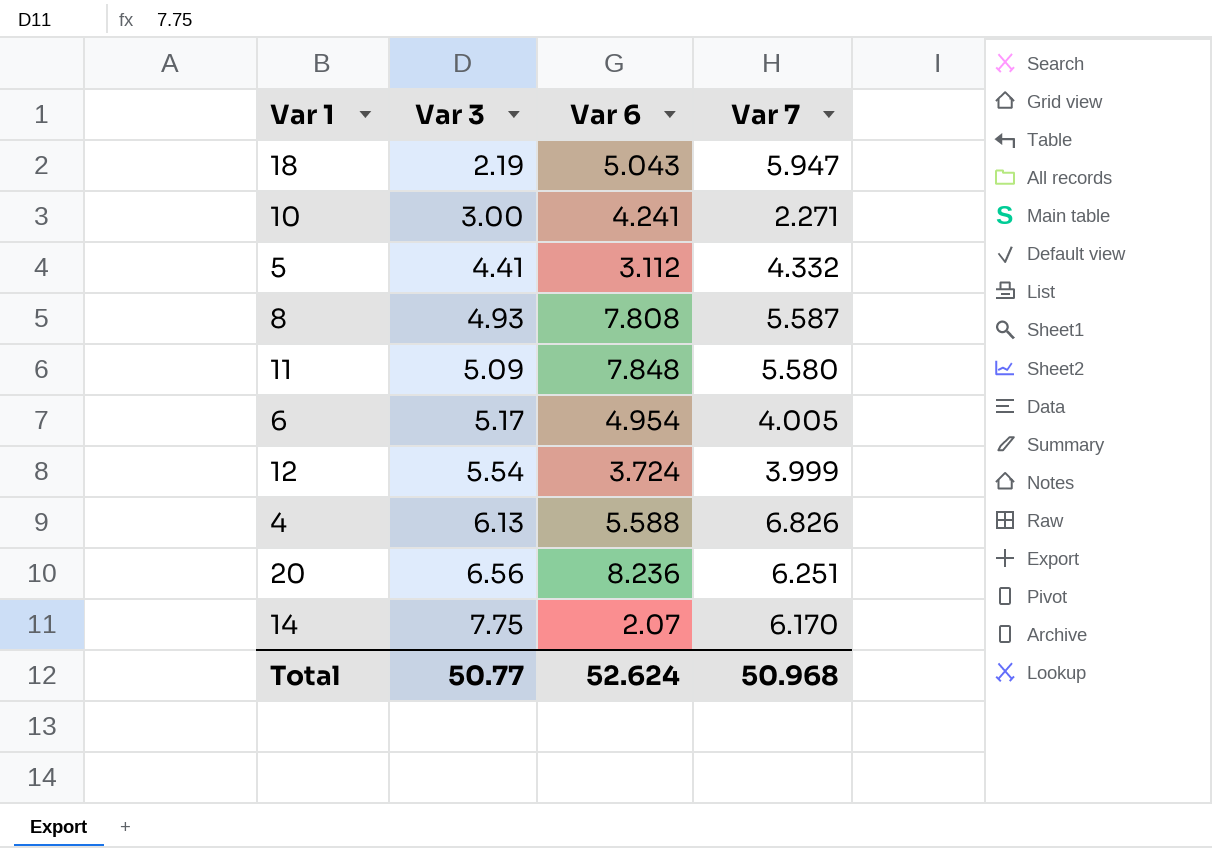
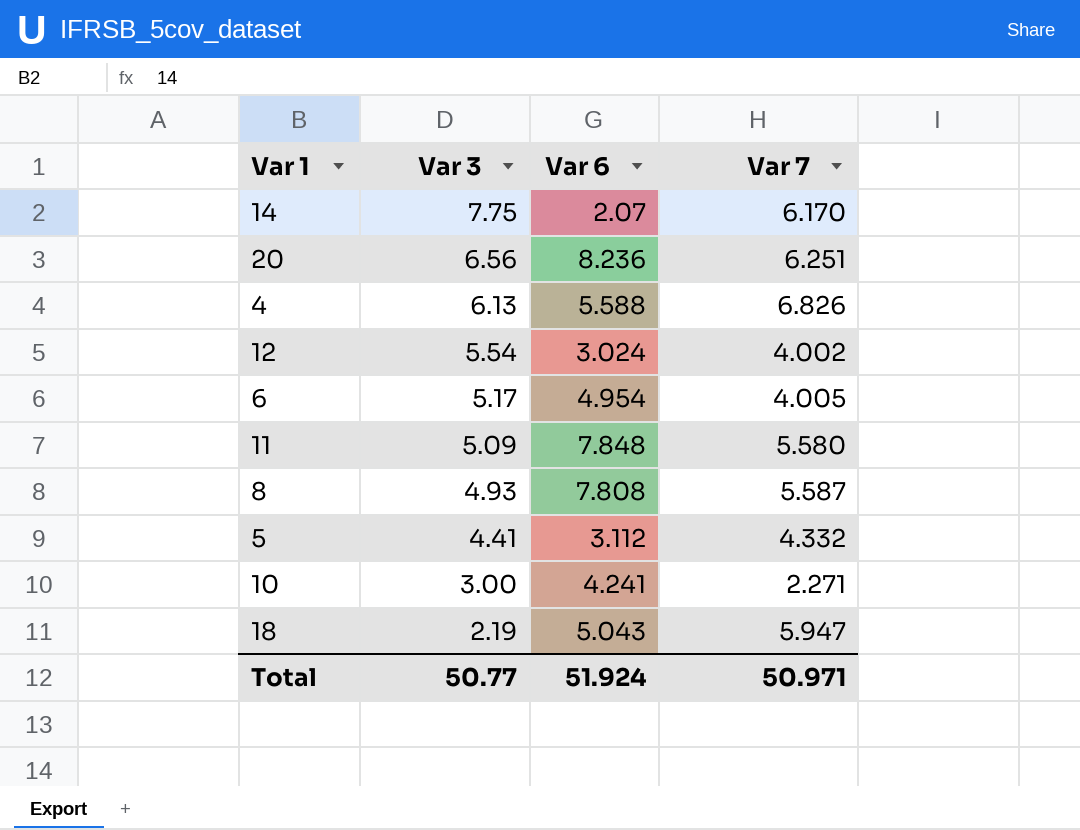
row order: Var 3 ascending -> Var 3 descending
12 | Var 6: 3.724 -> 3.024
12 | Var 7: 3.999 -> 4.002
Total | Var 6: 52.624 -> 51.924
Total | Var 7: 50.968 -> 50.971

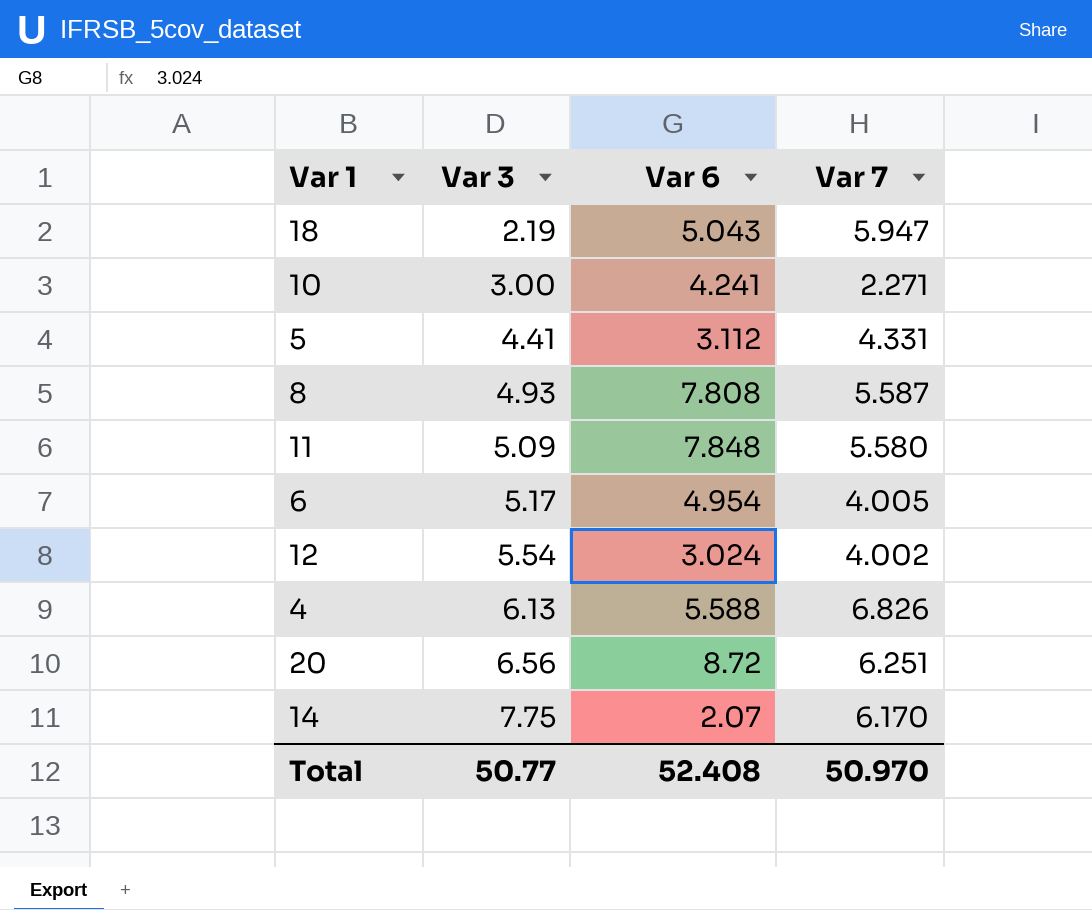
row order: Var 3 descending -> Var 3 ascending
5 | Var 7: 4.332 -> 4.331
20 | Var 6: 8.236 -> 8.72
Total | Var 6: 51.924 -> 52.408
Total | Var 7: 50.971 -> 50.970

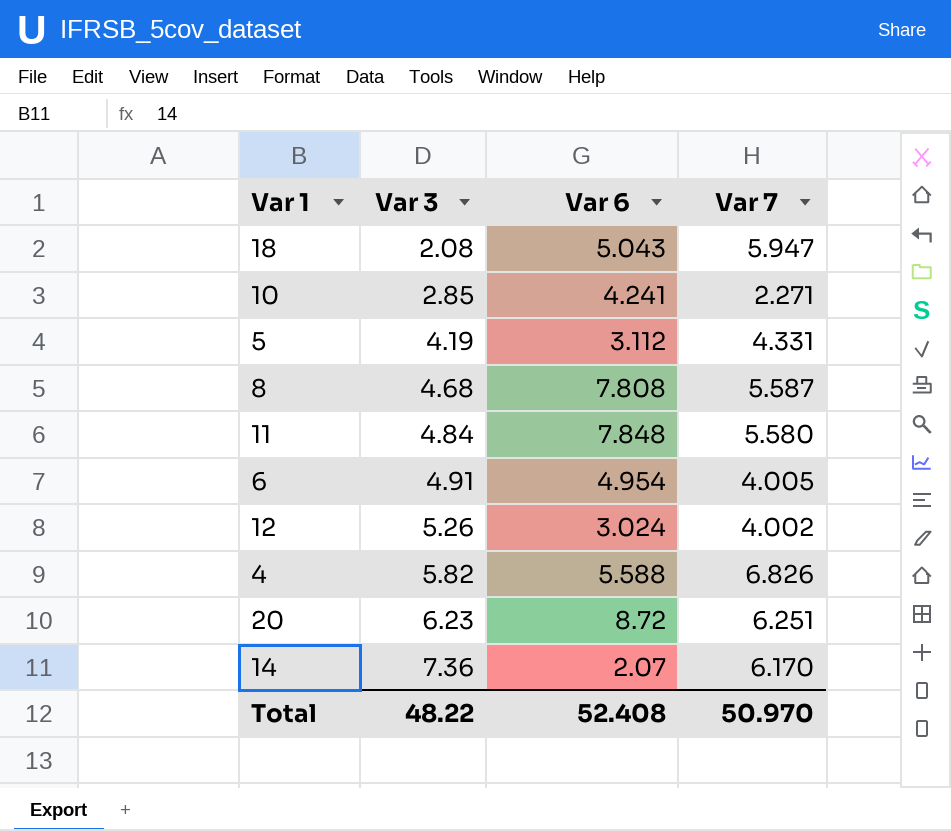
18 | Var 3: 2.19 -> 2.08
10 | Var 3: 3.00 -> 2.85
5 | Var 3: 4.41 -> 4.19
8 | Var 3: 4.93 -> 4.68
11 | Var 3: 5.09 -> 4.84
6 | Var 3: 5.17 -> 4.91
12 | Var 3: 5.54 -> 5.26
4 | Var 3: 6.13 -> 5.82
20 | Var 3: 6.56 -> 6.23
14 | Var 3: 7.75 -> 7.36
Total | Var 3: 50.77 -> 48.22

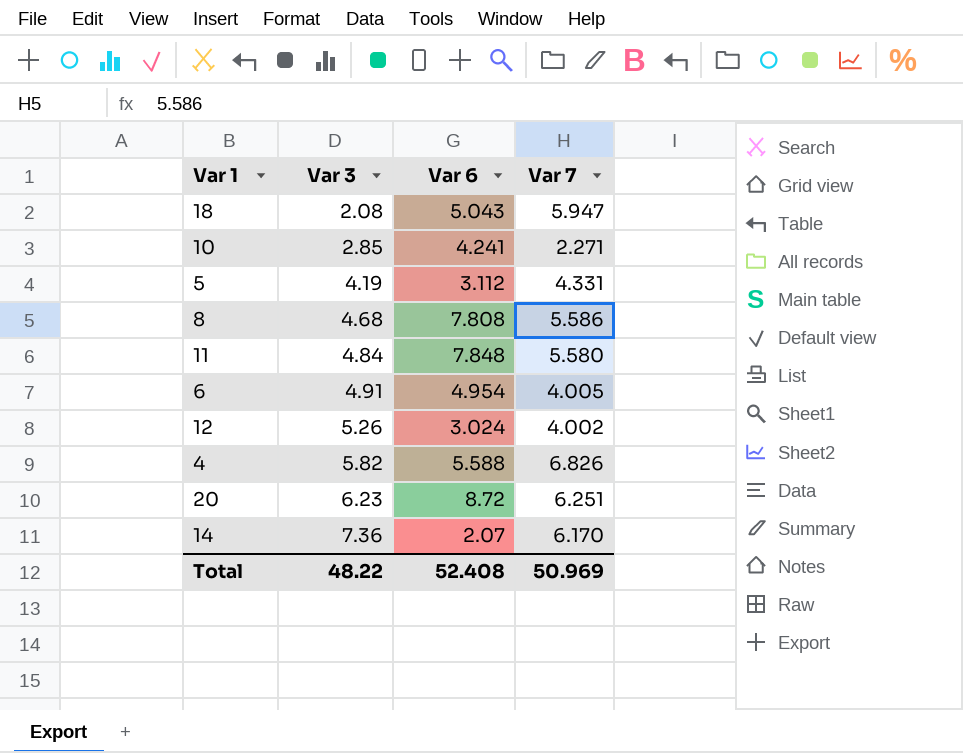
8 | Var 7: 5.587 -> 5.586
Total | Var 7: 50.970 -> 50.969

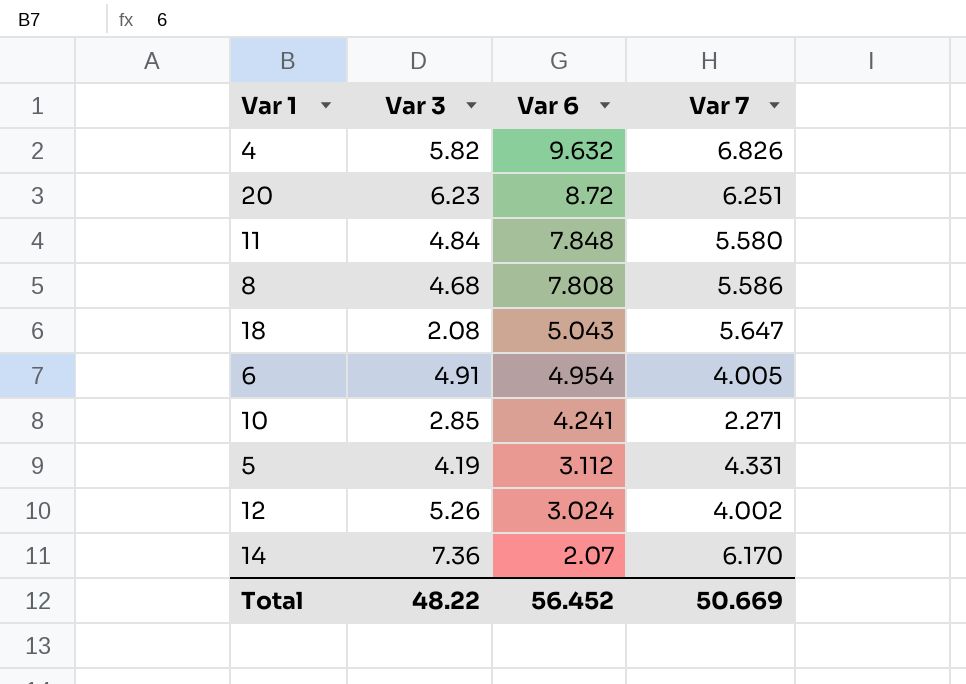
row order: Var 3 ascending -> Var 6 descending
4 | Var 6: 5.588 -> 9.632
18 | Var 7: 5.947 -> 5.647
Total | Var 6: 52.408 -> 56.452
Total | Var 7: 50.969 -> 50.669

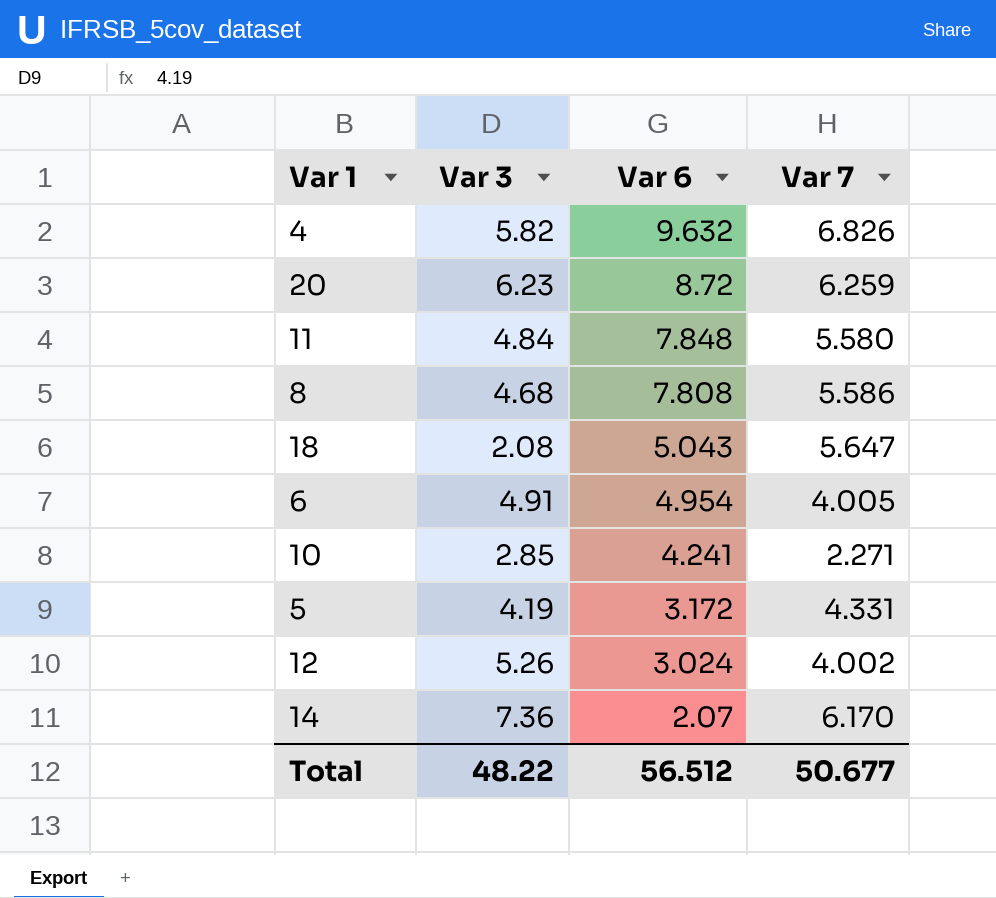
20 | Var 7: 6.251 -> 6.259
5 | Var 6: 3.112 -> 3.172
Total | Var 6: 56.452 -> 56.512
Total | Var 7: 50.669 -> 50.677

